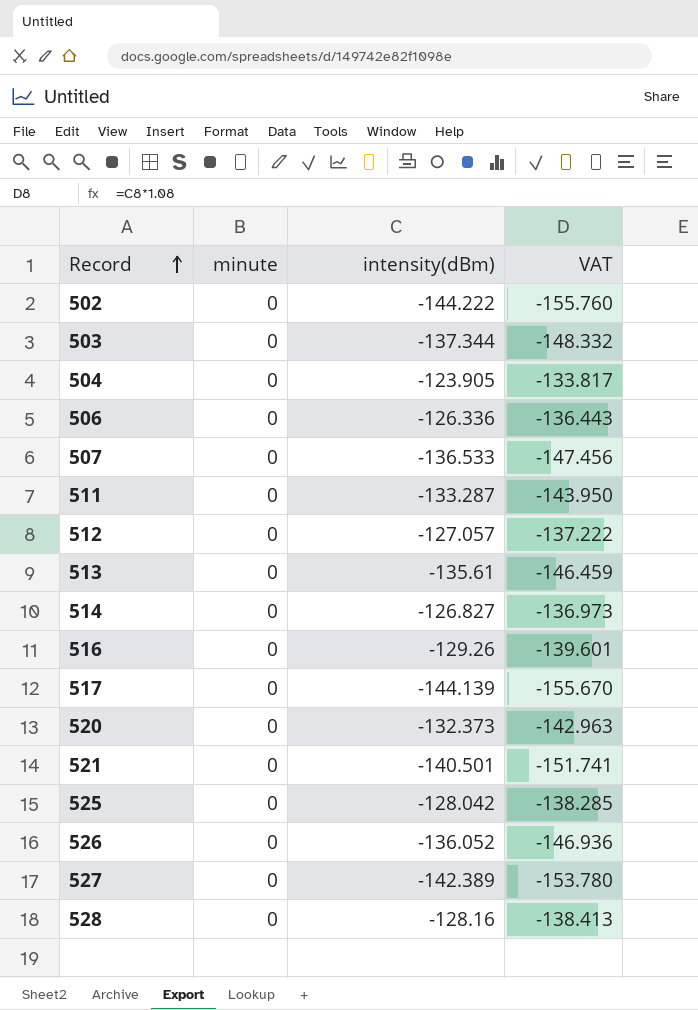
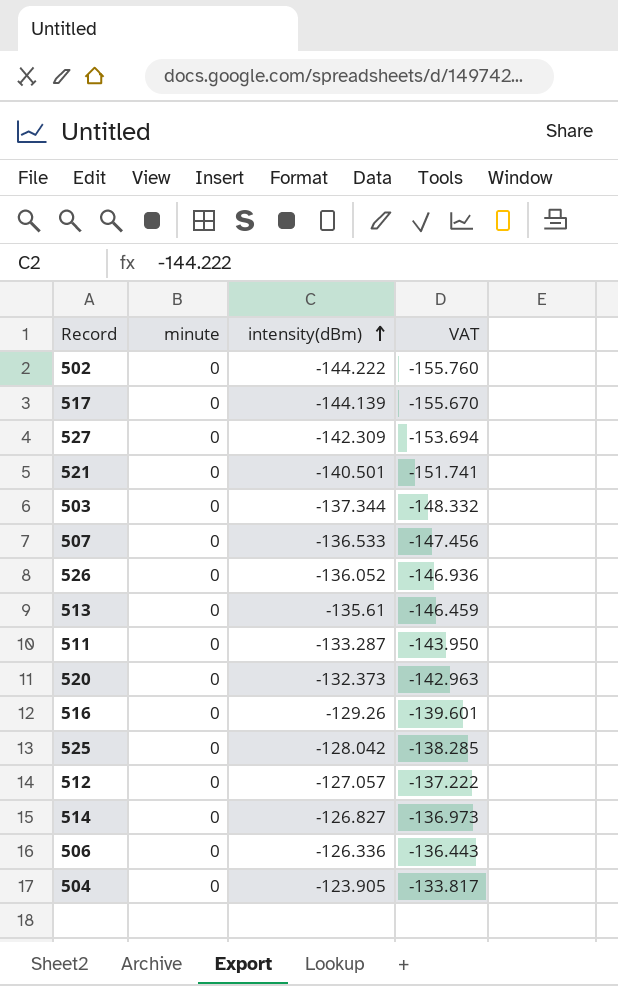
row order: Record ascending -> intensity(dBm) ascending
row 528: 0 | -128.16 | -138.413 -> none
527 | intensity(dBm): -142.389 -> -142.309
527 | VAT: -153.780 -> -153.694

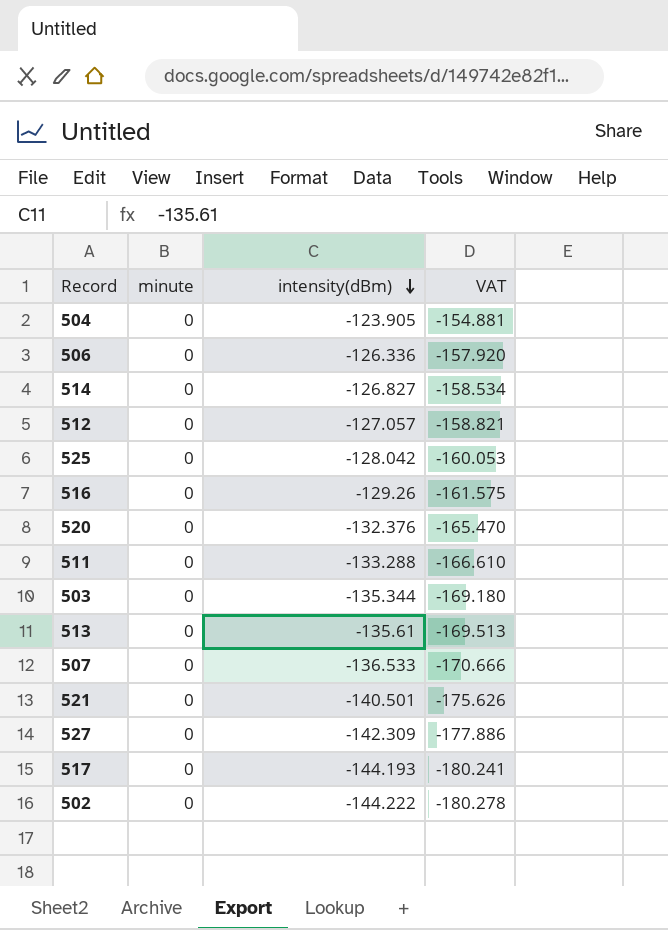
row order: intensity(dBm) ascending -> intensity(dBm) descending
column VAT | formula: [intensity(dBm)] * 1.08 -> [intensity(dBm)] * 1.25
row 526: 0 | -136.052 | -146.936 -> none
520 | intensity(dBm): -132.373 -> -132.376
511 | intensity(dBm): -133.287 -> -133.288
503 | intensity(dBm): -137.344 -> -135.344
517 | intensity(dBm): -144.139 -> -144.193

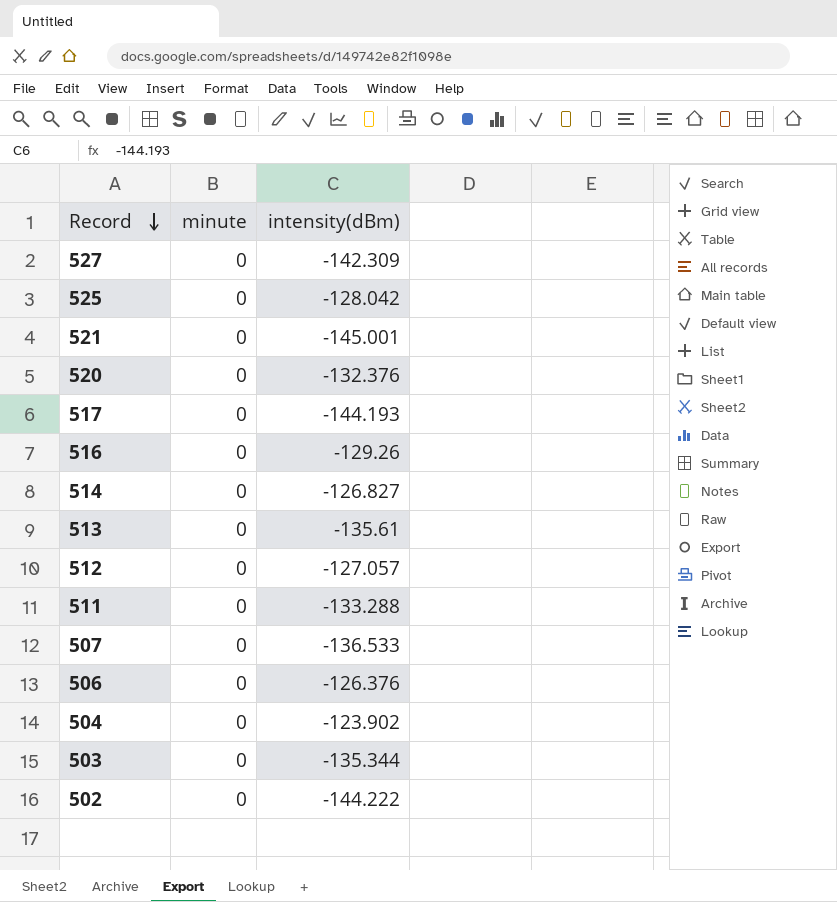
row order: intensity(dBm) descending -> Record descending
column VAT | formula: [intensity(dBm)] * 1.25 -> none
521 | intensity(dBm): -140.501 -> -145.001
506 | intensity(dBm): -126.336 -> -126.376
504 | intensity(dBm): -123.905 -> -123.902

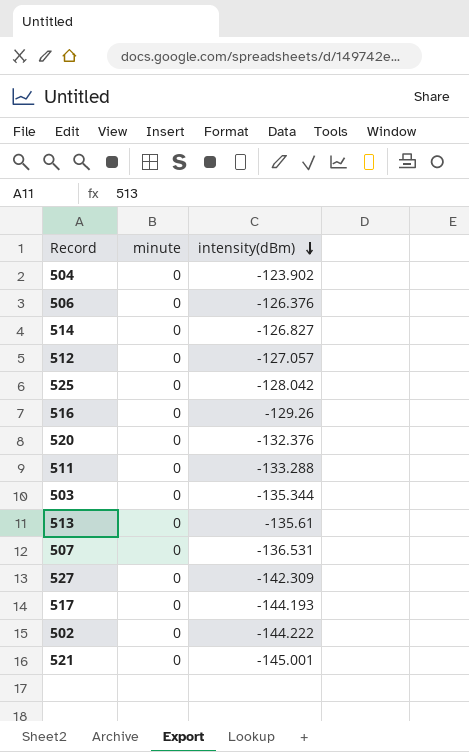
row order: Record descending -> intensity(dBm) descending
507 | intensity(dBm): -136.533 -> -136.531

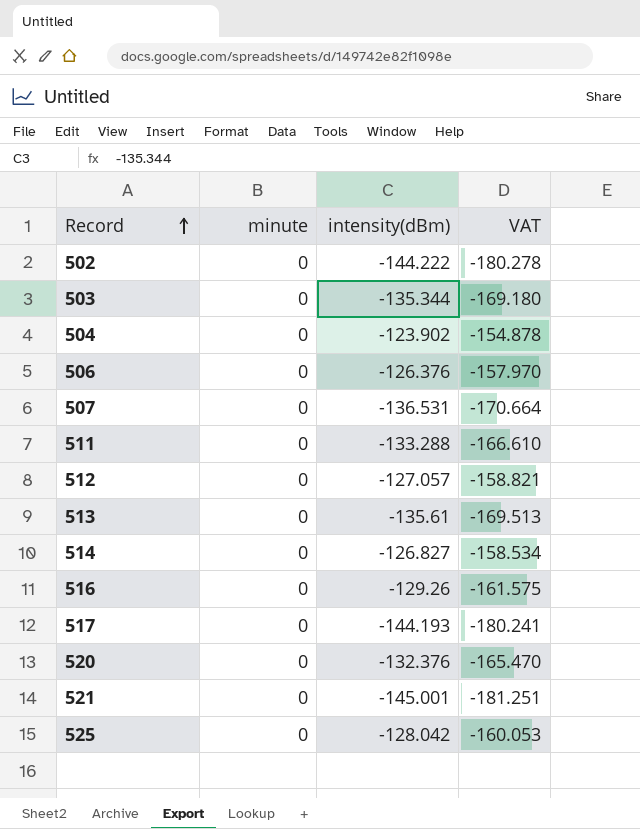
row order: intensity(dBm) descending -> Record ascending
column VAT | formula: none -> [intensity(dBm)] * 1.25
row 527: 0 | -142.309 -> none

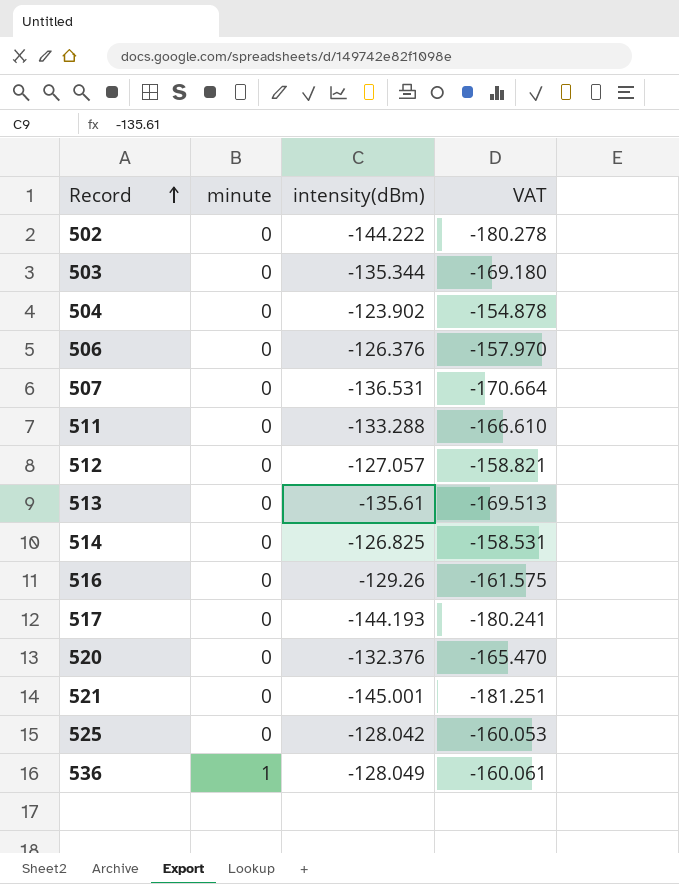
514 | intensity(dBm): -126.827 -> -126.825
514 | VAT: -158.534 -> -158.531
row 536: none -> 1 | -128.049 | -160.061

